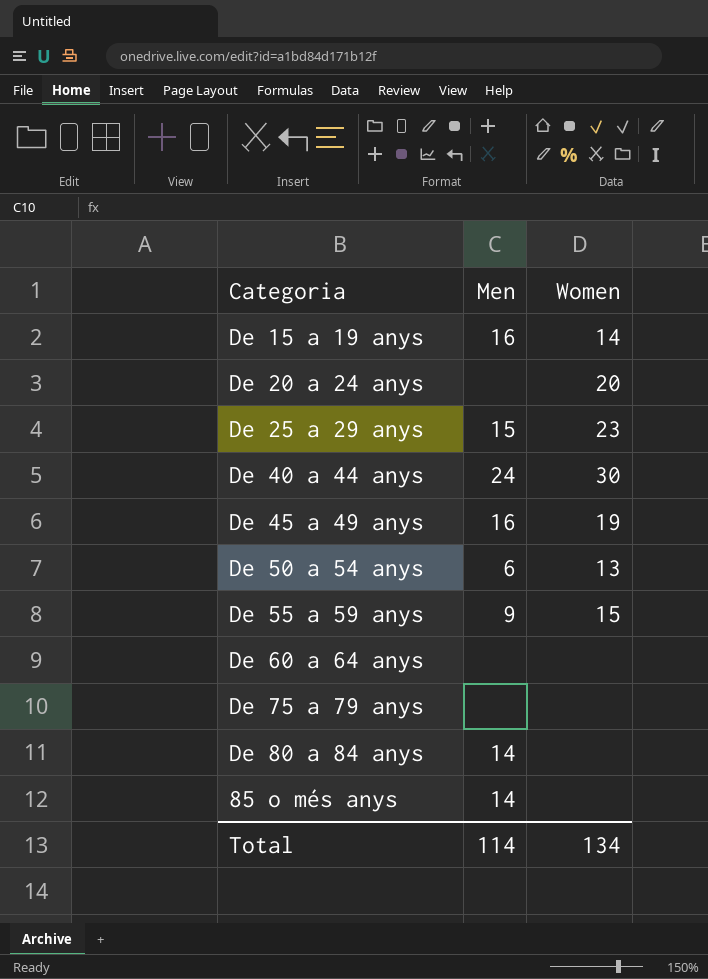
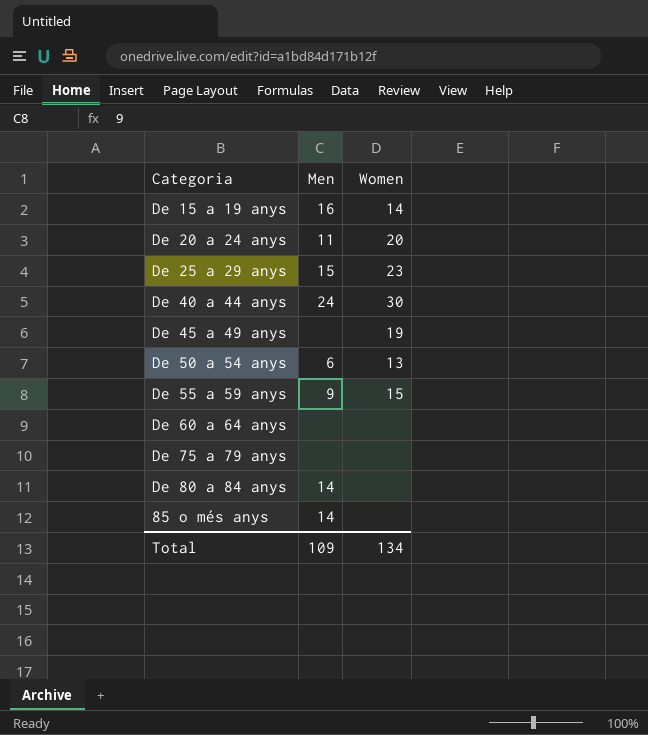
De 20 a 24 anys | Men: none -> 11
De 45 a 49 anys | Men: 16 -> none
Total | Men: 114 -> 109

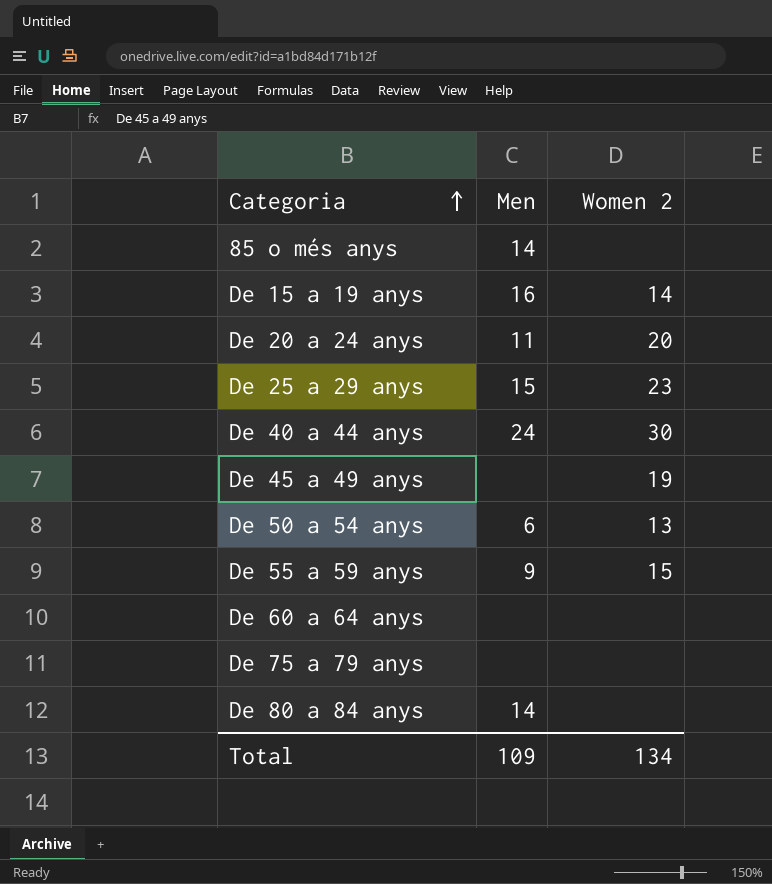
row order: none -> Categoria ascending
column name: Women -> Women 2

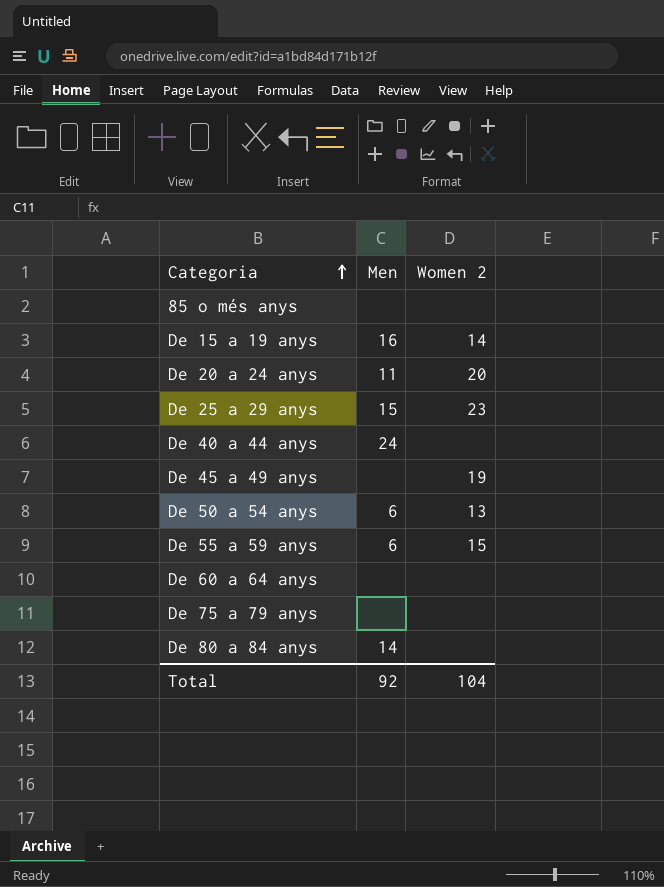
85 o més anys | Men: 14 -> none
De 40 a 44 anys | Women 2: 30 -> none
De 55 a 59 anys | Men: 9 -> 6
Total | Men: 109 -> 92
Total | Women 2: 134 -> 104

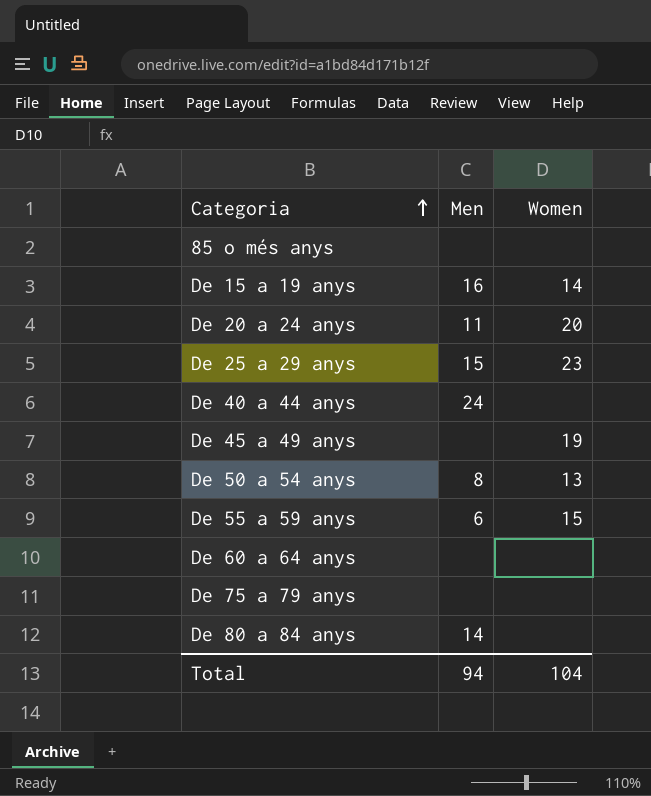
column name: Women 2 -> Women
De 50 a 54 anys | Men: 6 -> 8
Total | Men: 92 -> 94

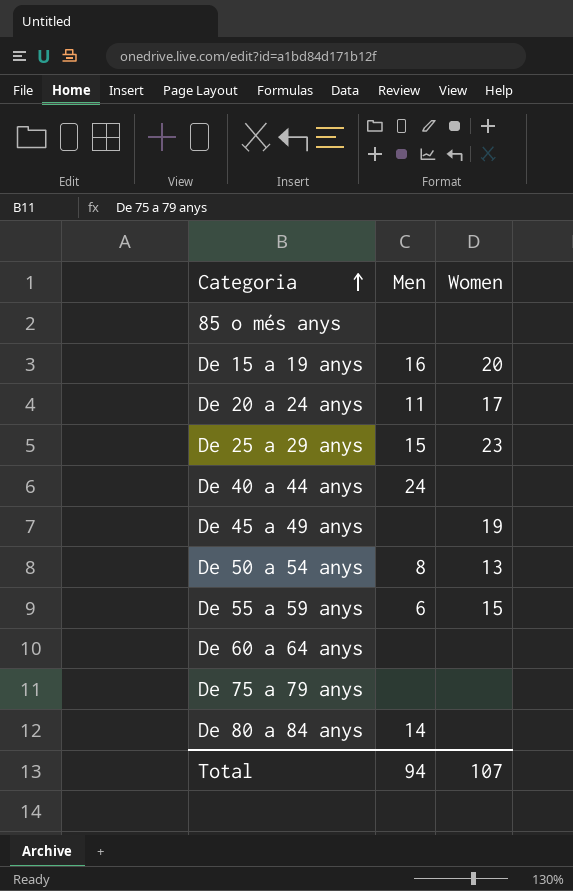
De 15 a 19 anys | Women: 14 -> 20
De 20 a 24 anys | Women: 20 -> 17
Total | Women: 104 -> 107

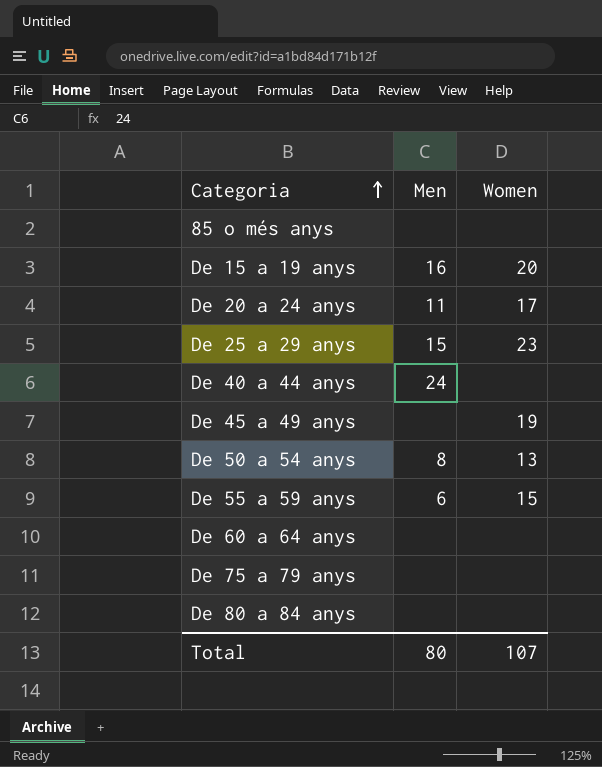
De 80 a 84 anys | Men: 14 -> none
Total | Men: 94 -> 80

